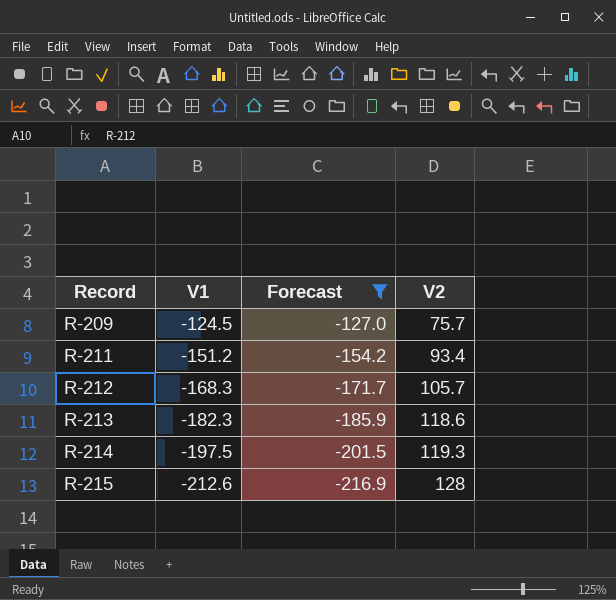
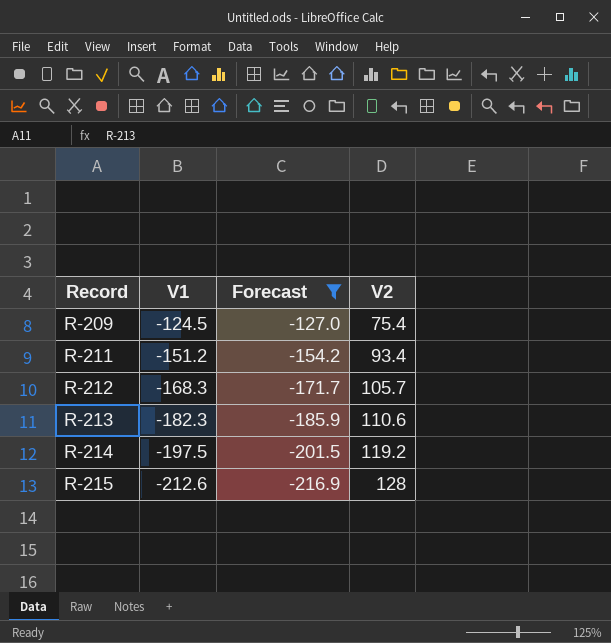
R-209 | V2: 75.7 -> 75.4
R-213 | V2: 118.6 -> 110.6
R-214 | V2: 119.3 -> 119.2

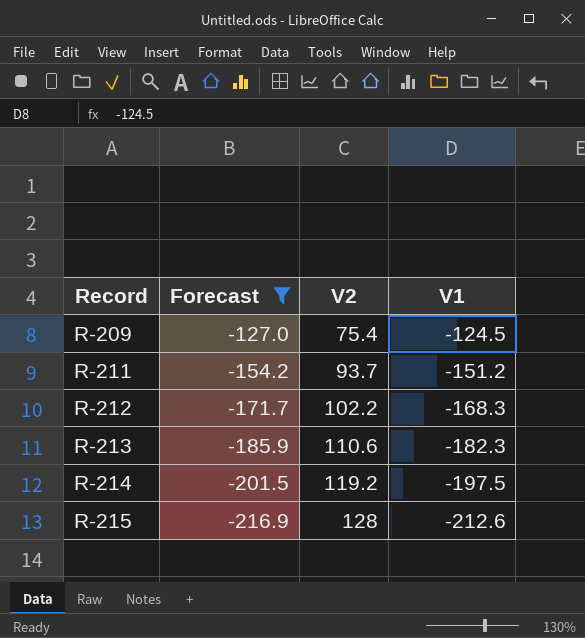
column V1 | position: 2 -> 4
R-211 | V2: 93.4 -> 93.7
R-212 | V2: 105.7 -> 102.2

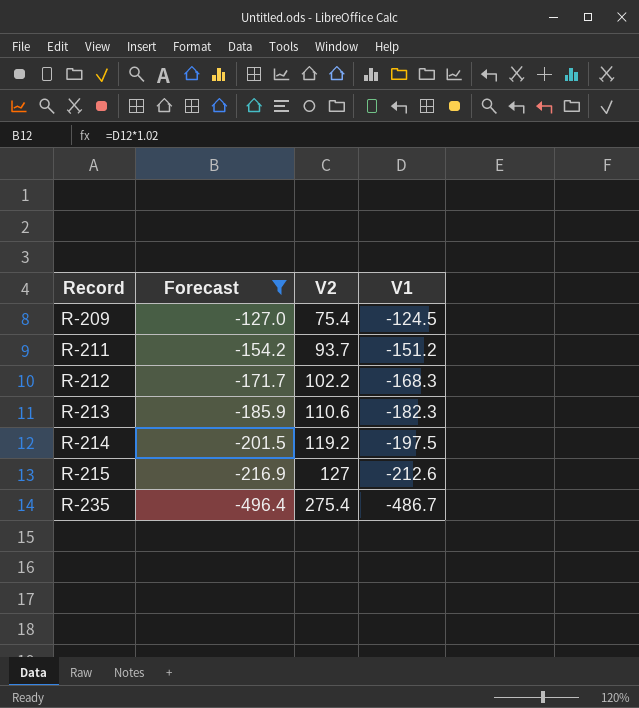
R-215 | V2: 128 -> 127
row R-235: none -> -496.4 | 275.4 | -486.7

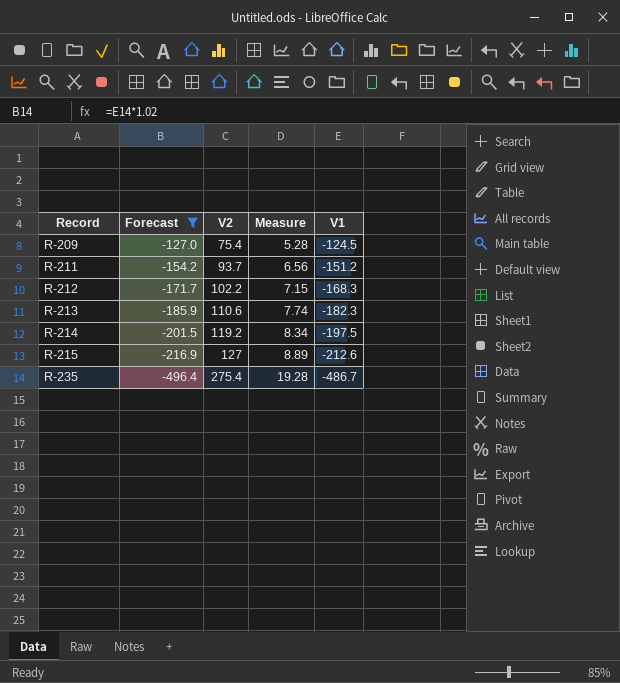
column Measure | formula: none -> [V2] * 0.07

